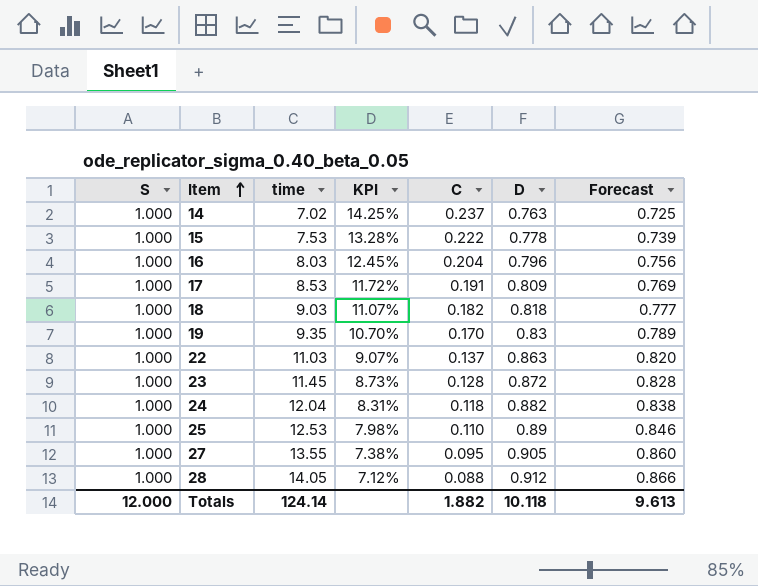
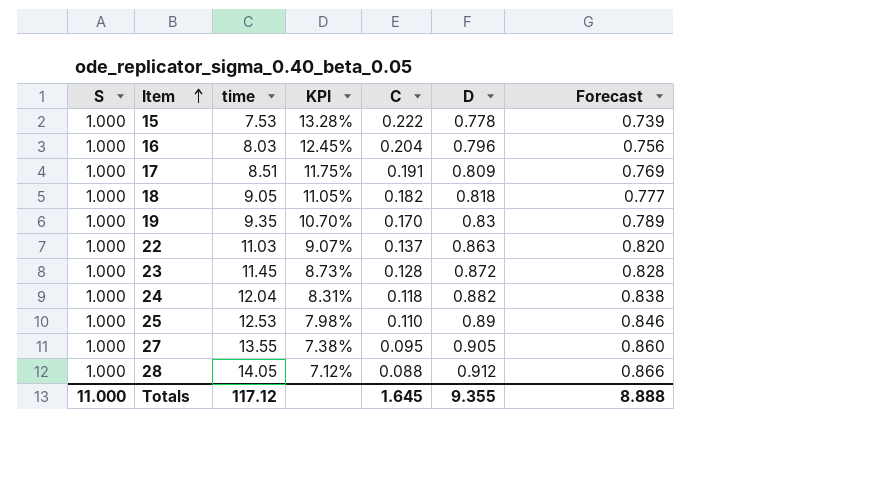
row 14: 1.000 | 7.02 | 14.25% | 0.237 | 0.763 | 0.725 -> none
17 | time: 8.53 -> 8.51
17 | KPI: 11.72% -> 11.75%
18 | time: 9.03 -> 9.05
18 | KPI: 11.07% -> 11.05%
Totals | S: 12.000 -> 11.000
Totals | time: 124.14 -> 117.12
Totals | C: 1.882 -> 1.645
Totals | D: 10.118 -> 9.355
Totals | Forecast: 9.613 -> 8.888

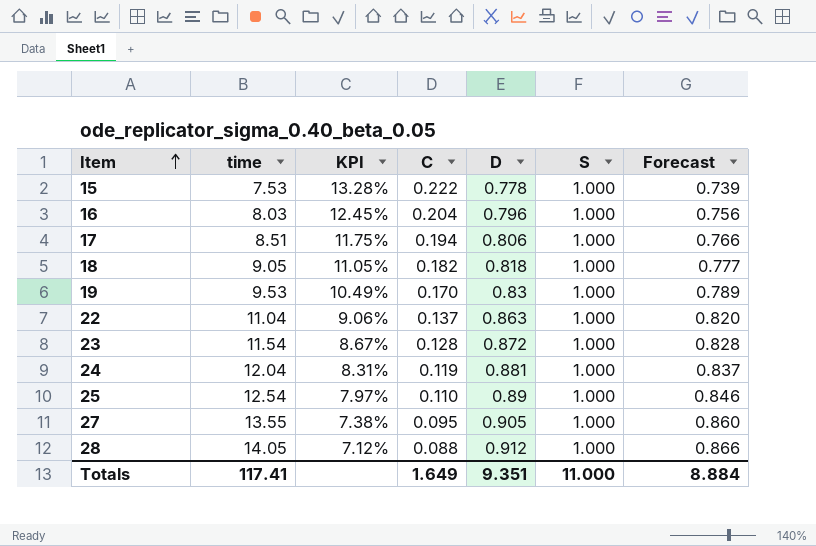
column S | position: 1 -> 6
17 | C: 0.191 -> 0.194
17 | D: 0.809 -> 0.806
17 | Forecast: 0.769 -> 0.766
19 | time: 9.35 -> 9.53
19 | KPI: 10.70% -> 10.49%
22 | time: 11.03 -> 11.04
22 | KPI: 9.07% -> 9.06%
23 | time: 11.45 -> 11.54
23 | KPI: 8.73% -> 8.67%
24 | C: 0.118 -> 0.119
24 | D: 0.882 -> 0.881
24 | Forecast: 0.838 -> 0.837
25 | time: 12.53 -> 12.54
25 | KPI: 7.98% -> 7.97%
Totals | time: 117.12 -> 117.41
Totals | C: 1.645 -> 1.649
Totals | D: 9.355 -> 9.351
Totals | Forecast: 8.888 -> 8.884

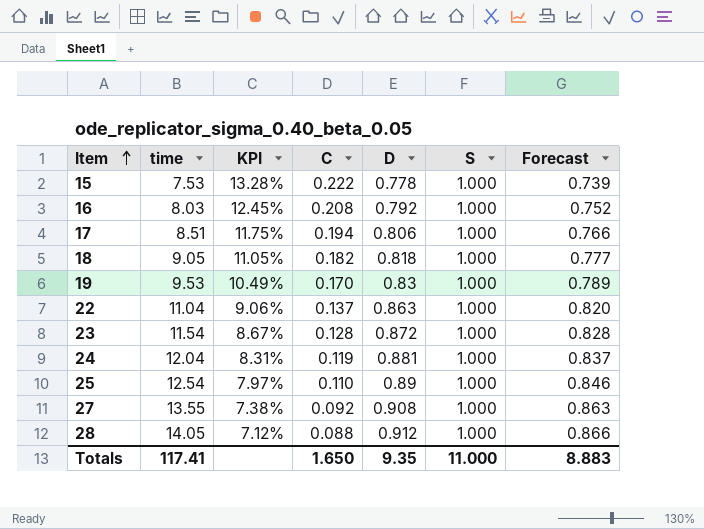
16 | C: 0.204 -> 0.208
16 | D: 0.796 -> 0.792
16 | Forecast: 0.756 -> 0.752
27 | C: 0.095 -> 0.092
27 | D: 0.905 -> 0.908
27 | Forecast: 0.860 -> 0.863
Totals | C: 1.649 -> 1.650
Totals | D: 9.351 -> 9.35
Totals | Forecast: 8.884 -> 8.883

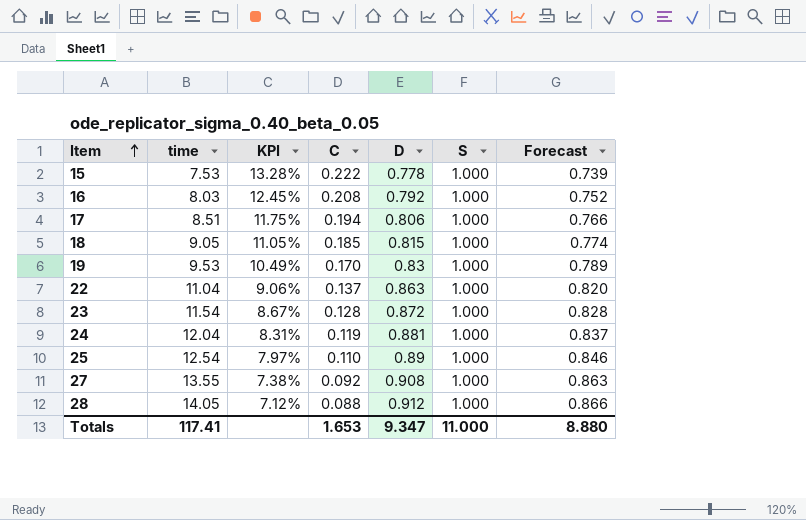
18 | C: 0.182 -> 0.185
18 | D: 0.818 -> 0.815
18 | Forecast: 0.777 -> 0.774
Totals | C: 1.650 -> 1.653
Totals | D: 9.35 -> 9.347
Totals | Forecast: 8.883 -> 8.880

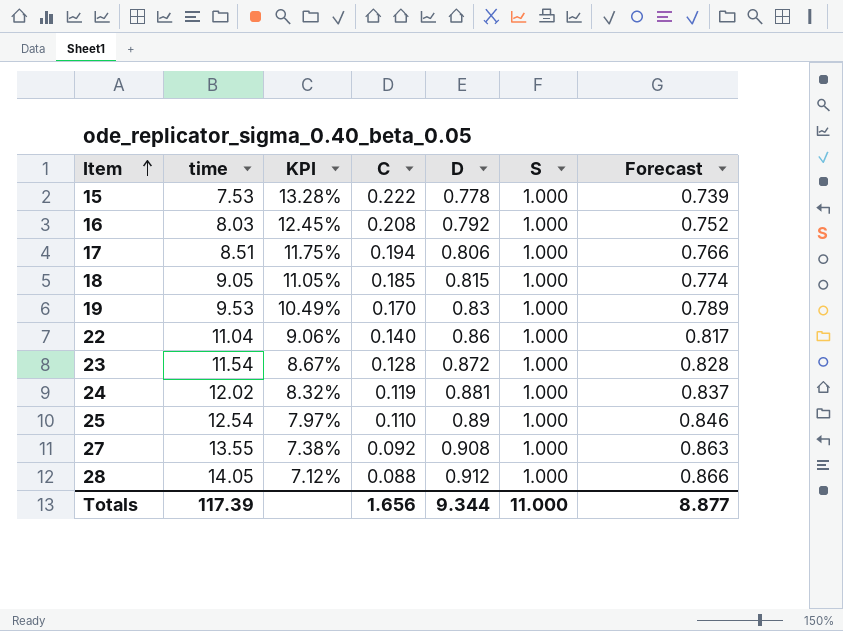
22 | C: 0.137 -> 0.140
22 | D: 0.863 -> 0.86
22 | Forecast: 0.820 -> 0.817
24 | time: 12.04 -> 12.02
24 | KPI: 8.31% -> 8.32%
Totals | time: 117.41 -> 117.39
Totals | C: 1.653 -> 1.656
Totals | D: 9.347 -> 9.344
Totals | Forecast: 8.880 -> 8.877

